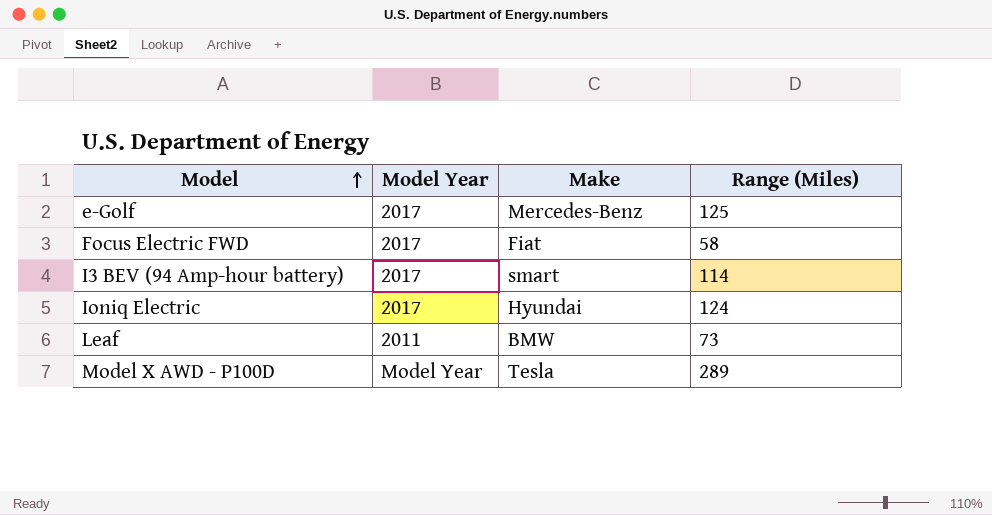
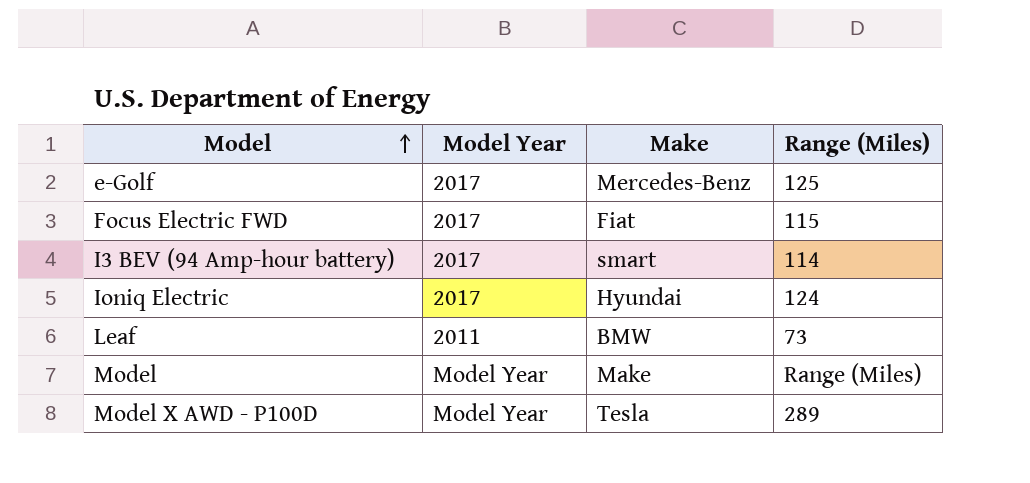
Focus Electric FWD | Range (Miles): 58 -> 115
row Model: none -> Model Year | Make | Range (Miles)

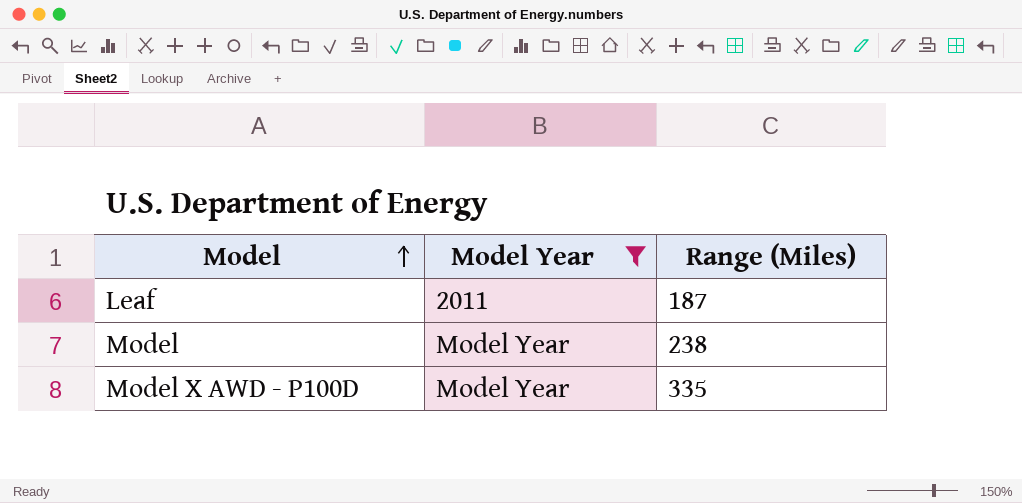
filter: none -> Model Year != 2017
column Make | position: 3 -> none
Leaf | Range (Miles): 73 -> 187
Model | Range (Miles): Range (Miles) -> 238
Model X AWD - P100D | Range (Miles): 289 -> 335

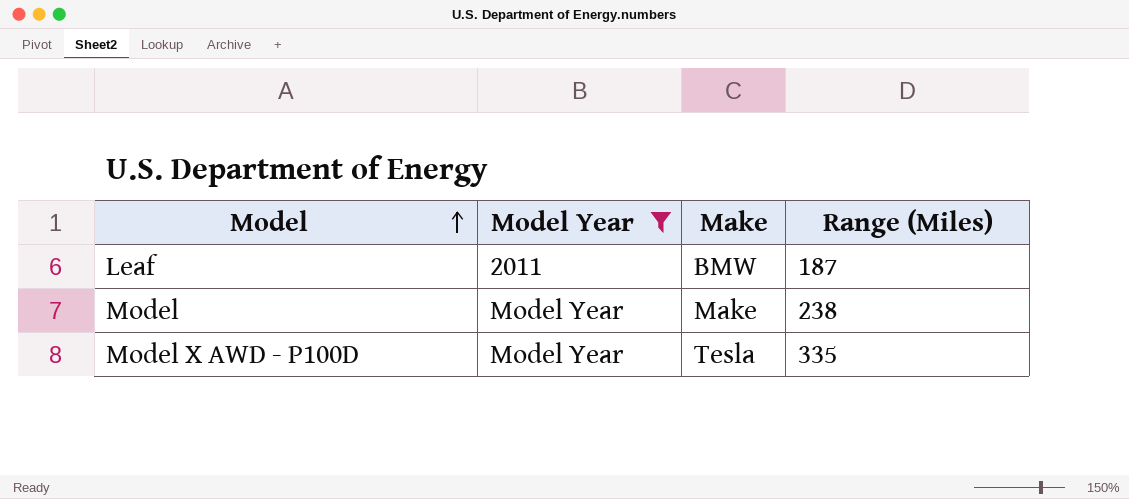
column Make | position: none -> 3

